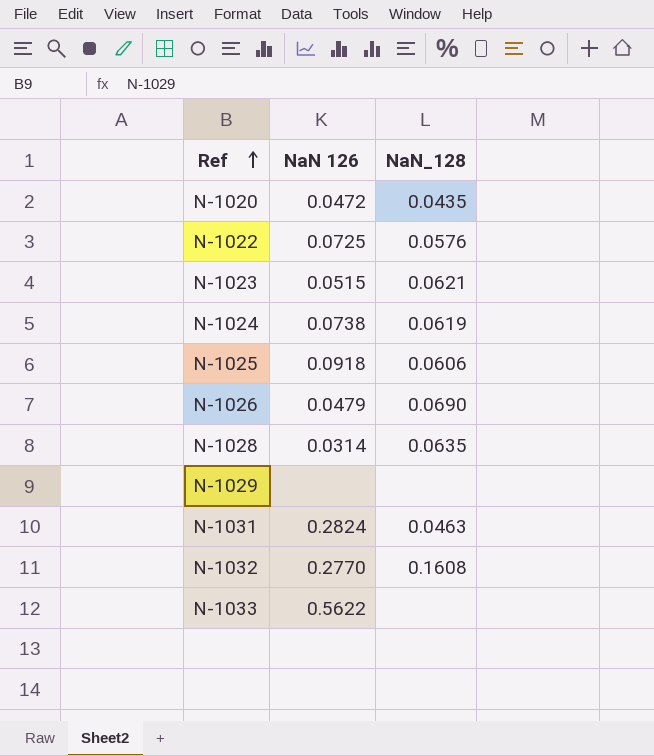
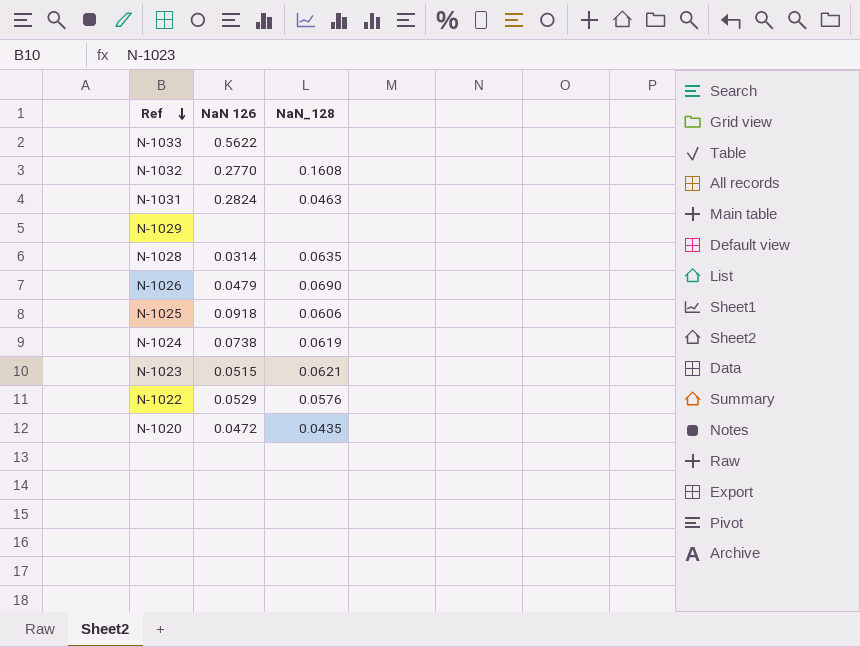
row order: Ref ascending -> Ref descending
N-1022 | NaN 126: 0.0725 -> 0.0529

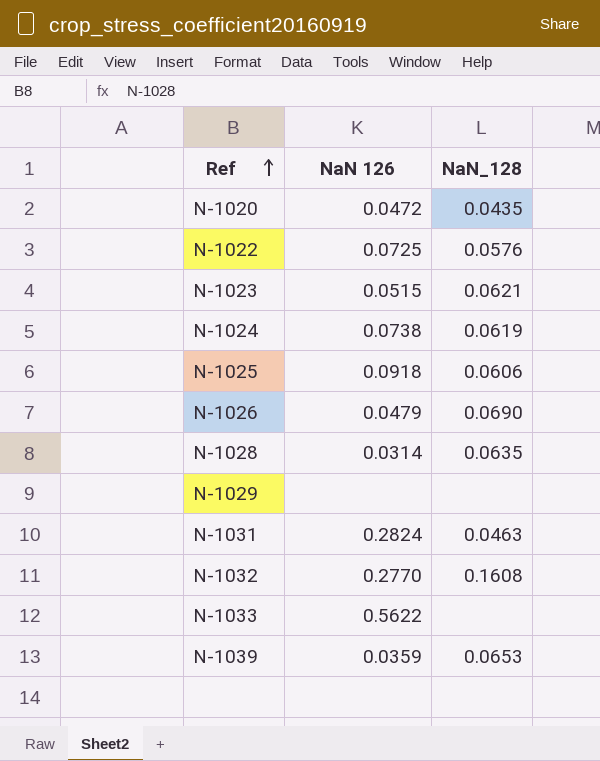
row order: Ref descending -> Ref ascending
N-1022 | NaN 126: 0.0529 -> 0.0725
row N-1039: none -> 0.0359 | 0.0653

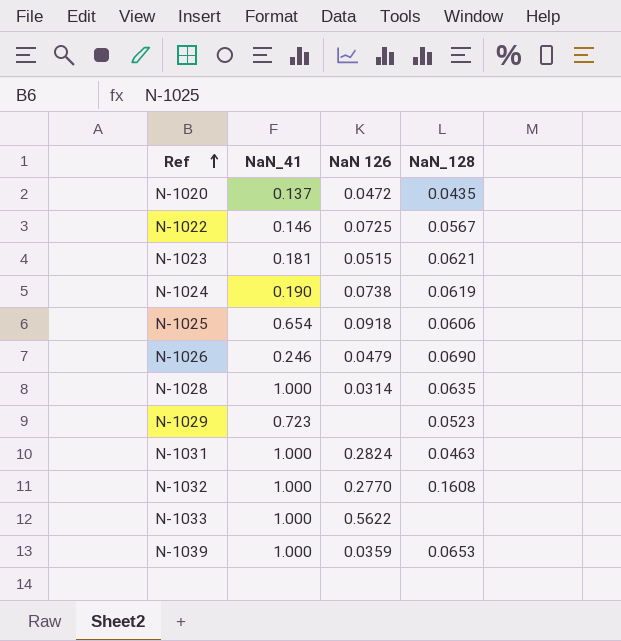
column NaN_41 | position: none -> 2
N-1022 | NaN_128: 0.0576 -> 0.0567
N-1029 | NaN_128: none -> 0.0523

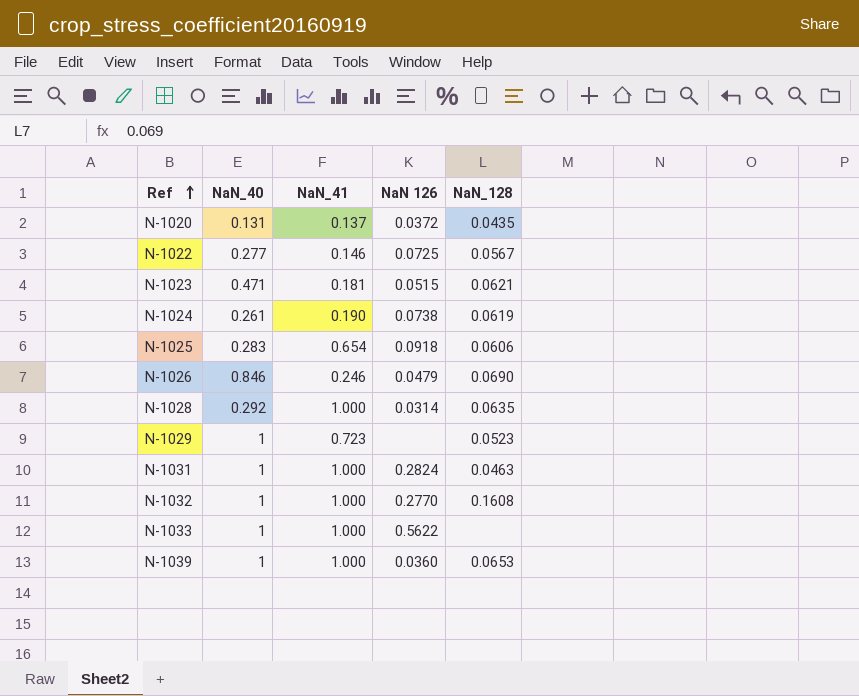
column NaN_40 | position: none -> 2
N-1020 | NaN 126: 0.0472 -> 0.0372
N-1039 | NaN 126: 0.0359 -> 0.0360

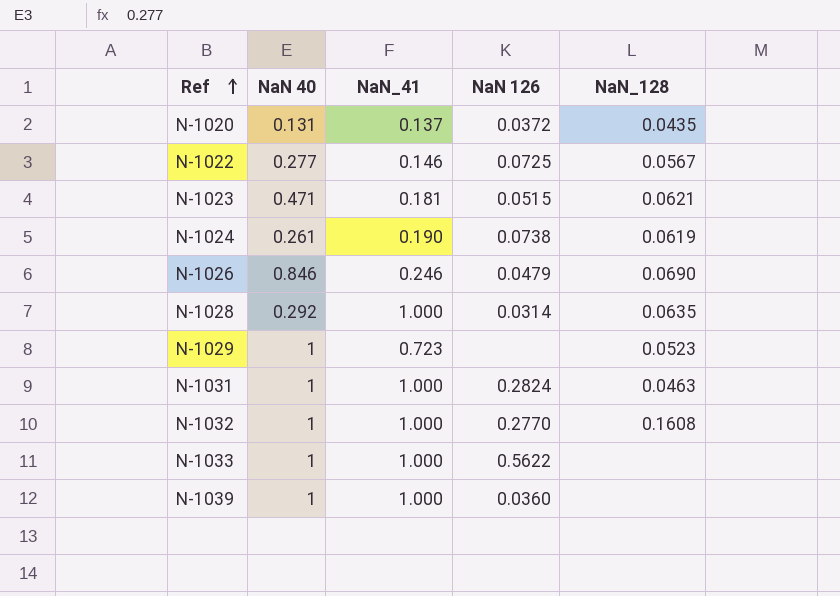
column name: NaN_40 -> NaN 40
row N-1025: 0.283 | 0.654 | 0.0918 | 0.0606 -> none
N-1039 | NaN_128: 0.0653 -> none

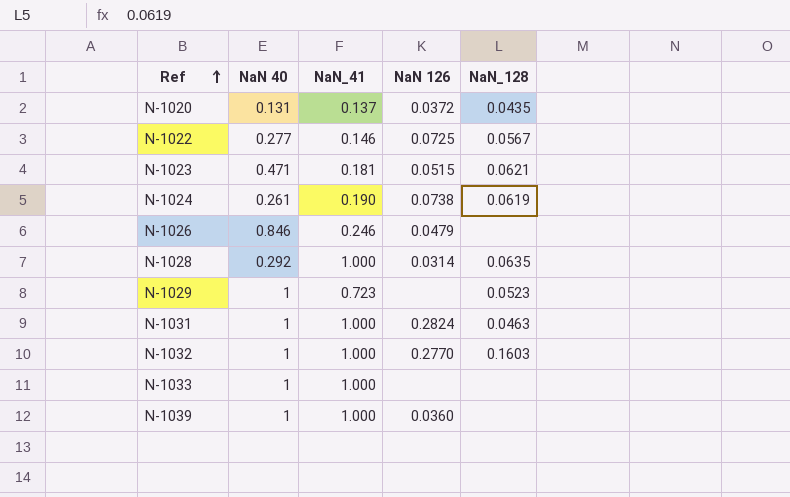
N-1026 | NaN_128: 0.0690 -> none
N-1032 | NaN_128: 0.1608 -> 0.1603
N-1033 | NaN 126: 0.5622 -> none

